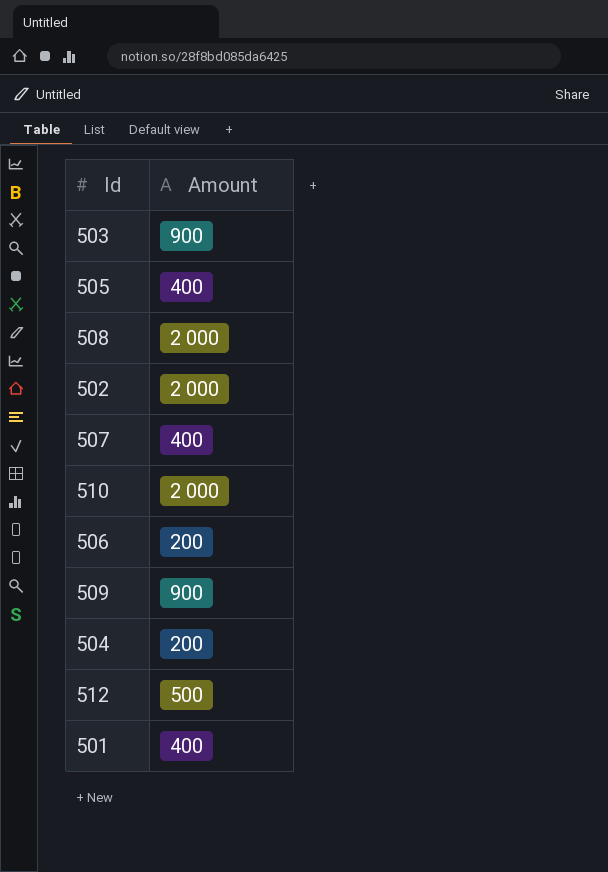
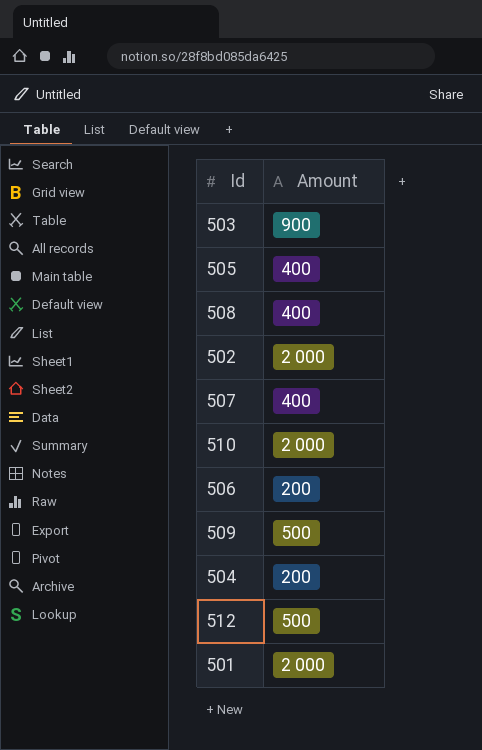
508 | Amount: 2 000 -> 400
509 | Amount: 900 -> 500
501 | Amount: 400 -> 2 000

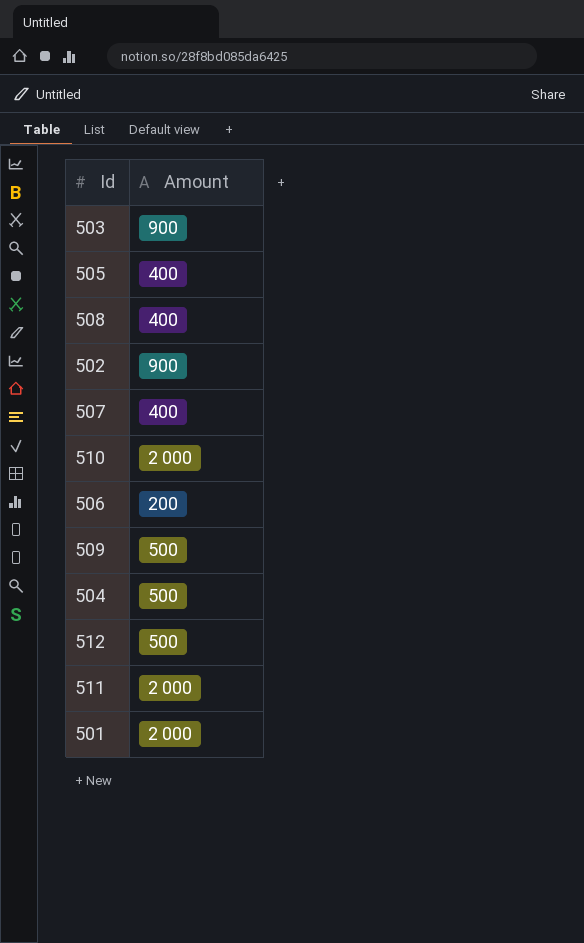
502 | Amount: 2 000 -> 900
504 | Amount: 200 -> 500
row 511: none -> 2 000

